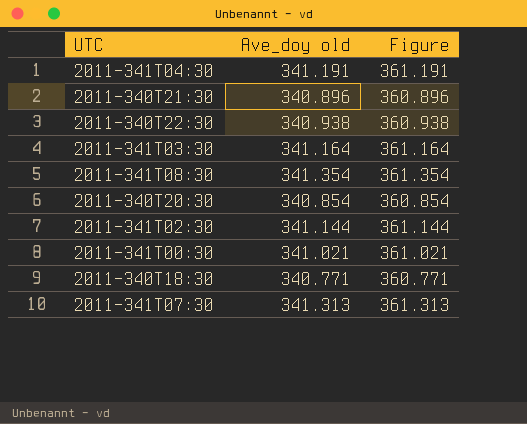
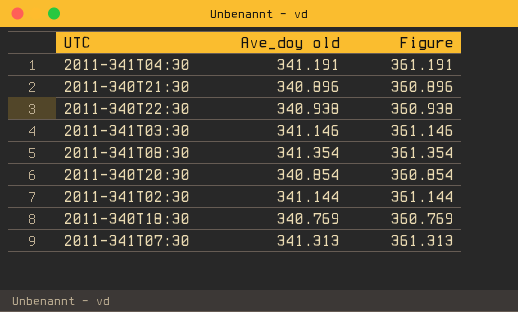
row 2011-341T00:30: 341.021 | 361.021 -> none
2011-341T03:30 | Ave_doy old: 341.164 -> 341.146
2011-341T03:30 | Figure: 361.164 -> 361.146
2011-340T18:30 | Ave_doy old: 340.771 -> 340.769
2011-340T18:30 | Figure: 360.771 -> 360.769

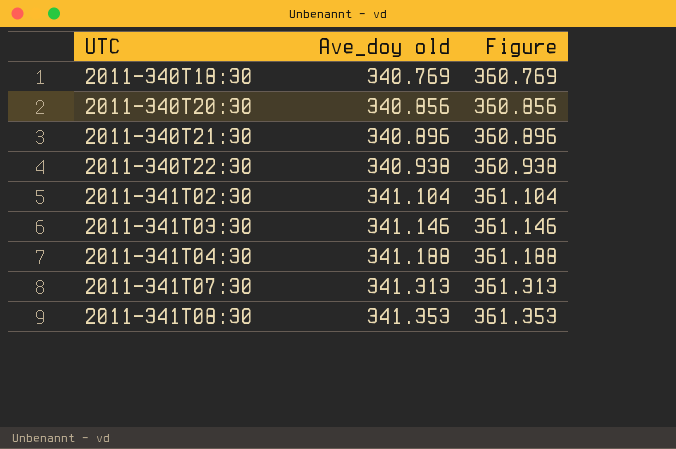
row order: none -> UTC ascending
2011-340T20:30 | Ave_doy old: 340.854 -> 340.856
2011-340T20:30 | Figure: 360.854 -> 360.856
2011-341T02:30 | Ave_doy old: 341.144 -> 341.104
2011-341T02:30 | Figure: 361.144 -> 361.104
2011-341T04:30 | Ave_doy old: 341.191 -> 341.188
2011-341T04:30 | Figure: 361.191 -> 361.188
2011-341T08:30 | Ave_doy old: 341.354 -> 341.353
2011-341T08:30 | Figure: 361.354 -> 361.353

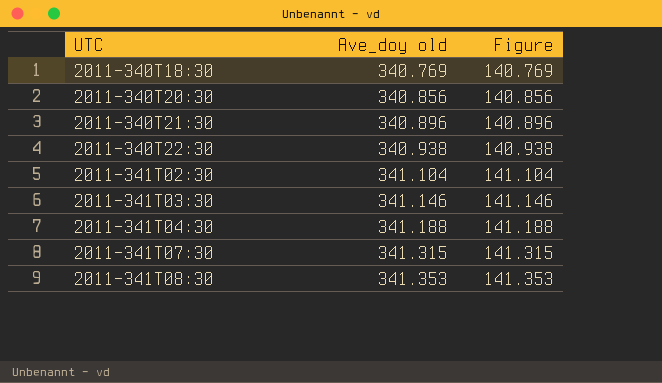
column Figure | formula: [Ave_doy old] + 20 -> [Ave_doy old] - 200
2011-341T07:30 | Ave_doy old: 341.313 -> 341.315

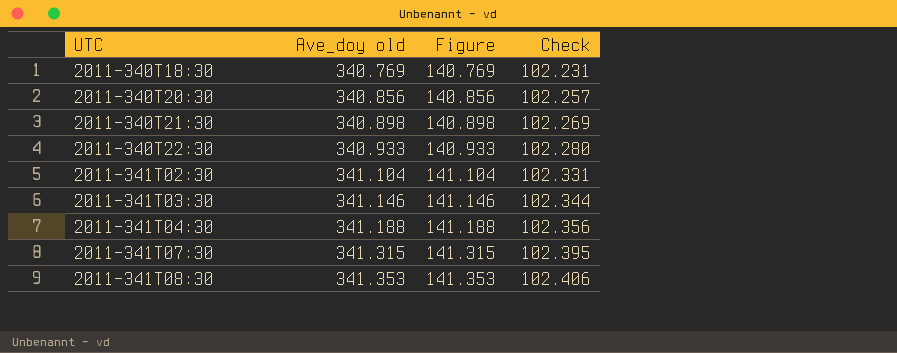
column Check | formula: none -> [Ave_doy old] * 0.3
2011-340T21:30 | Ave_doy old: 340.896 -> 340.898
2011-340T21:30 | Figure: 140.896 -> 140.898
2011-340T22:30 | Ave_doy old: 340.938 -> 340.933
2011-340T22:30 | Figure: 140.938 -> 140.933

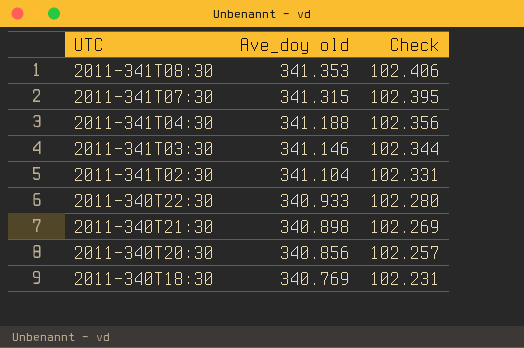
row order: UTC ascending -> UTC descending
column Figure | formula: [Ave_doy old] - 200 -> none

